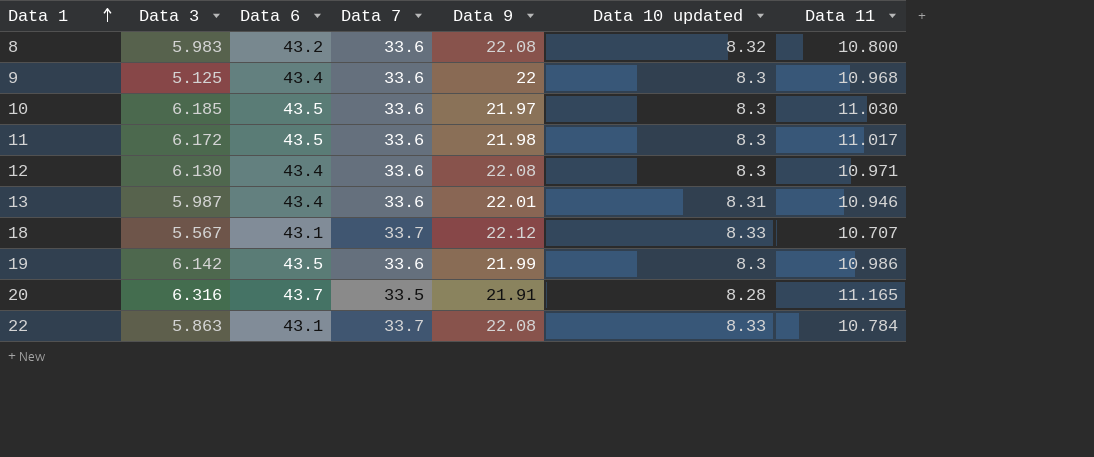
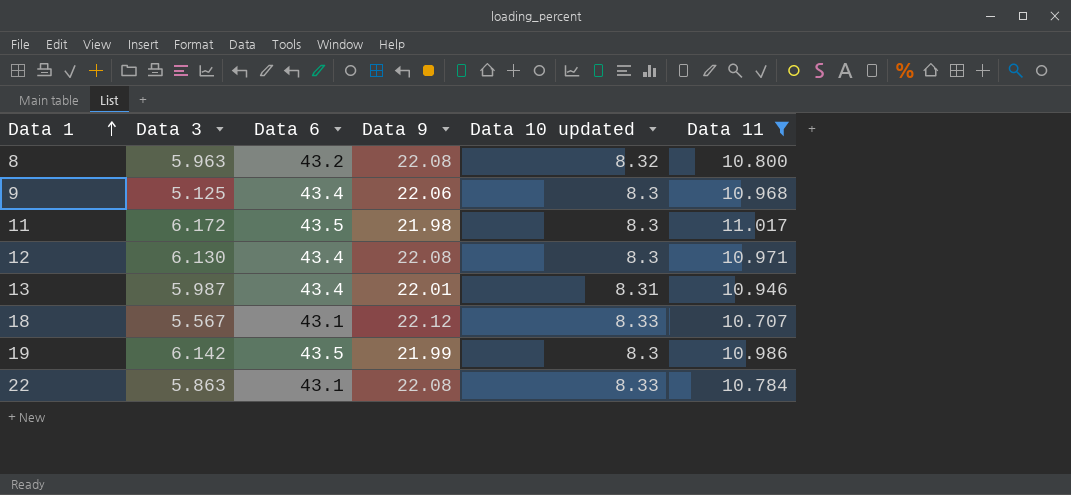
filter: none -> Data 11 <= 11.017
column Data 7 | position: 4 -> none
8 | Data 3: 5.983 -> 5.963
9 | Data 9: 22 -> 22.06

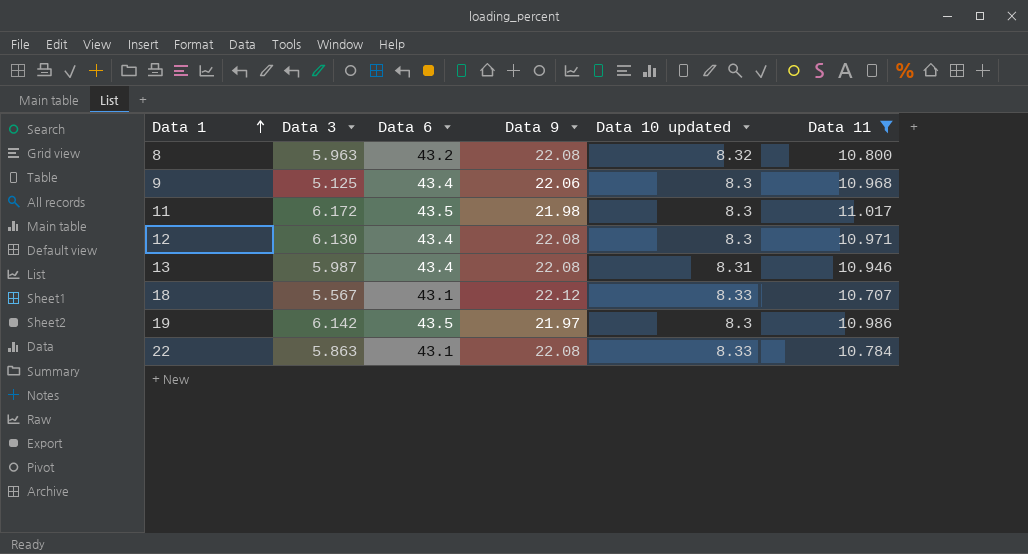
13 | Data 9: 22.01 -> 22.08
19 | Data 9: 21.99 -> 21.97

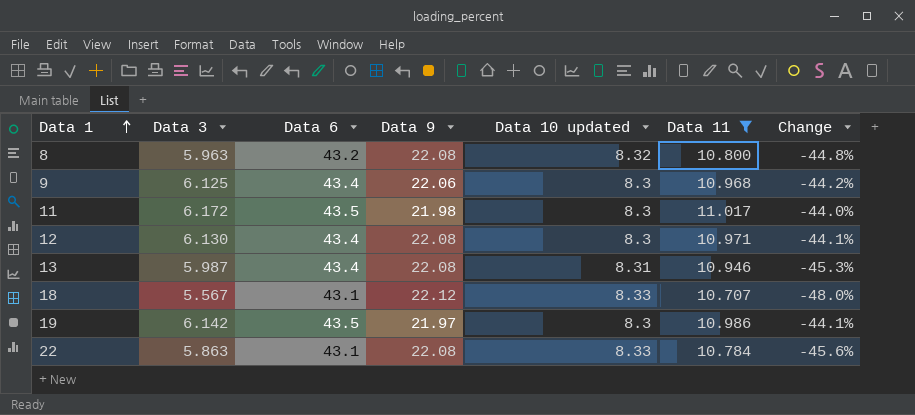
column Change | formula: none -> ([Data 3] - [Data 11]) / [Data 11]
9 | Data 3: 5.125 -> 6.125

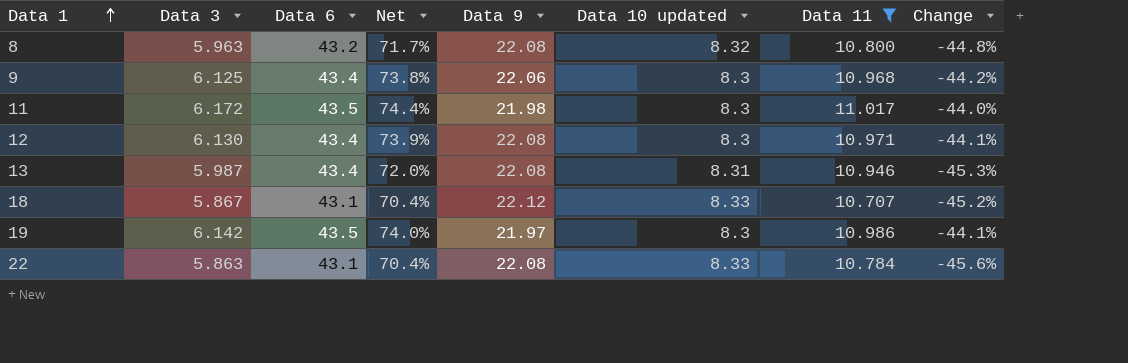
column Net | formula: none -> [Data 3] / [Data 10 updated]
18 | Data 3: 5.567 -> 5.867
18 | Change: -48.0% -> -45.2%

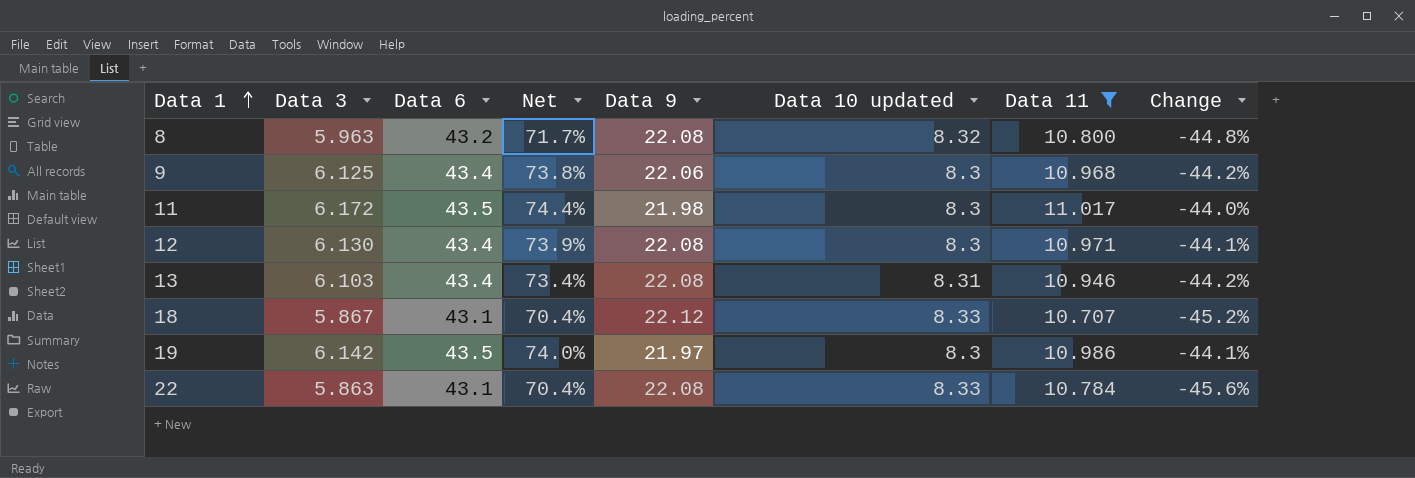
13 | Data 3: 5.987 -> 6.103
13 | Net: 72.0% -> 73.4%
13 | Change: -45.3% -> -44.2%

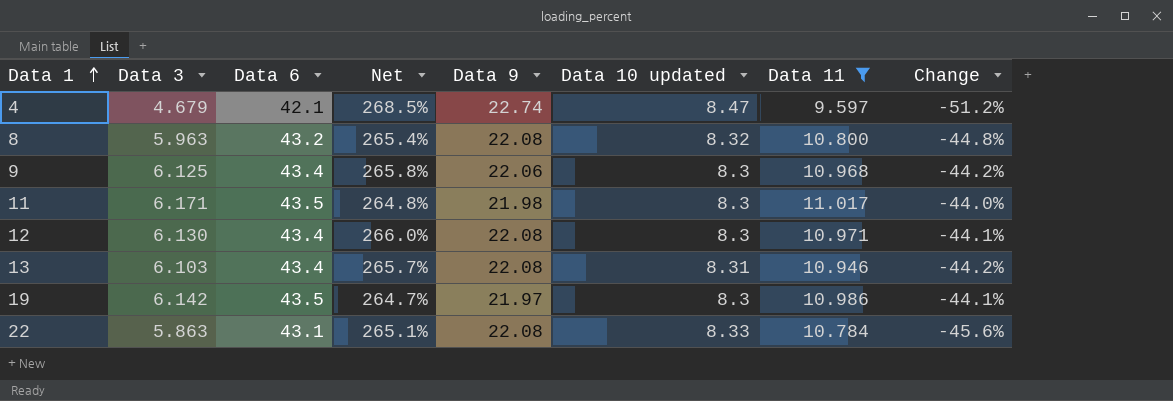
column Net | formula: [Data 3] / [Data 10 updated] -> [Data 9] / [Data 10 updated]
row 18: 5.867 | 43.1 | 70.4% | 22.12 | 8.33 | 10.707 | -45.2% -> none
row 4: none -> 4.679 | 42.1 | 268.5% | 22.74 | 8.47 | 9.597 | -51.2%
11 | Data 3: 6.172 -> 6.171

